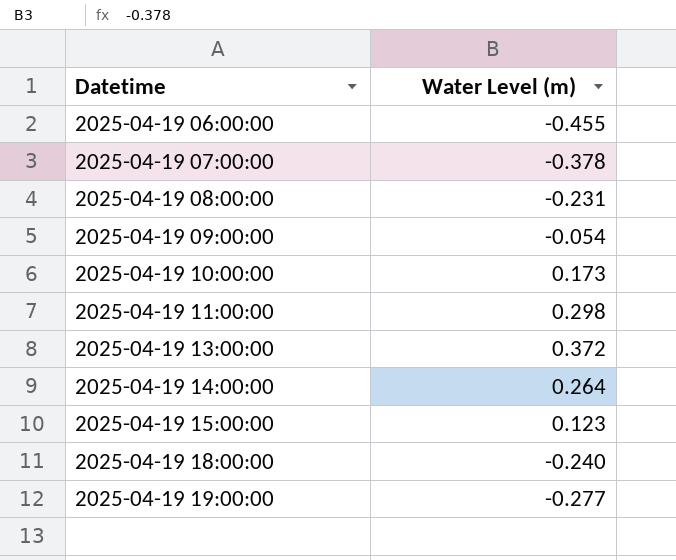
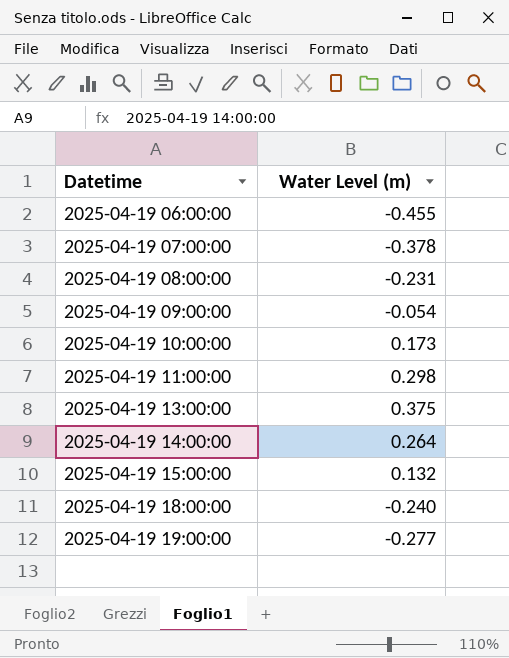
2025-04-19 13:00:00 | Water Level (m): 0.372 -> 0.375
2025-04-19 15:00:00 | Water Level (m): 0.123 -> 0.132

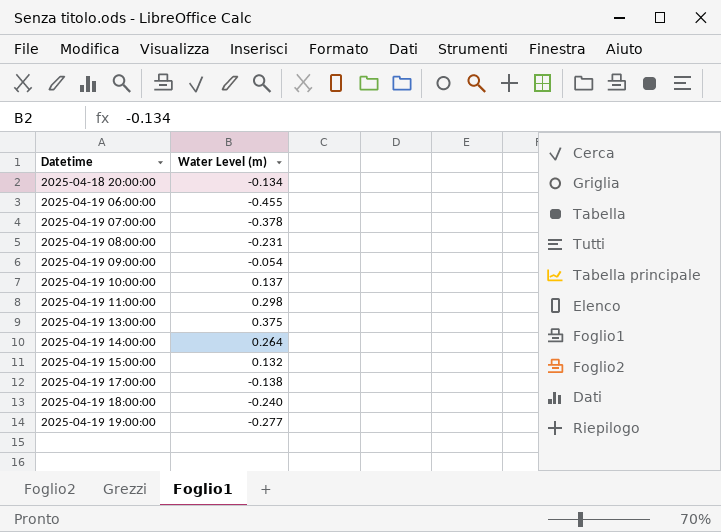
row 2025-04-18 20:00:00: none -> -0.134
2025-04-19 10:00:00 | Water Level (m): 0.173 -> 0.137
row 2025-04-19 17:00:00: none -> -0.138

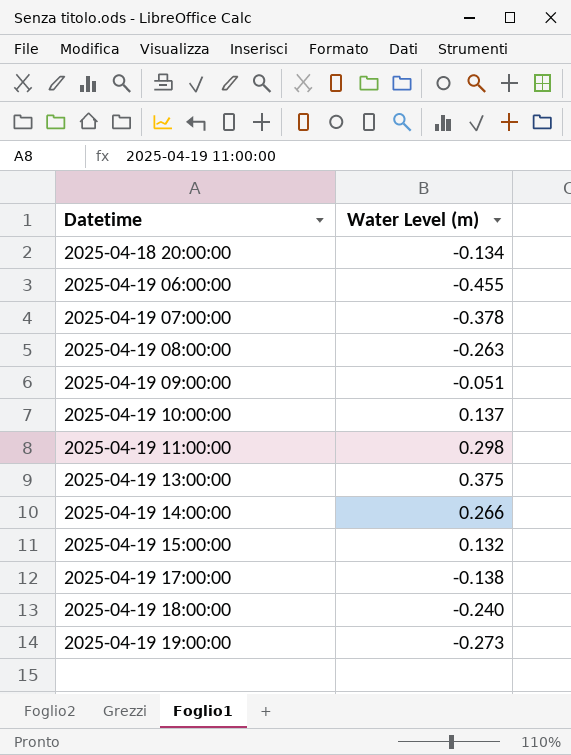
2025-04-19 08:00:00 | Water Level (m): -0.231 -> -0.263
2025-04-19 09:00:00 | Water Level (m): -0.054 -> -0.051
2025-04-19 14:00:00 | Water Level (m): 0.264 -> 0.266
2025-04-19 19:00:00 | Water Level (m): -0.277 -> -0.273

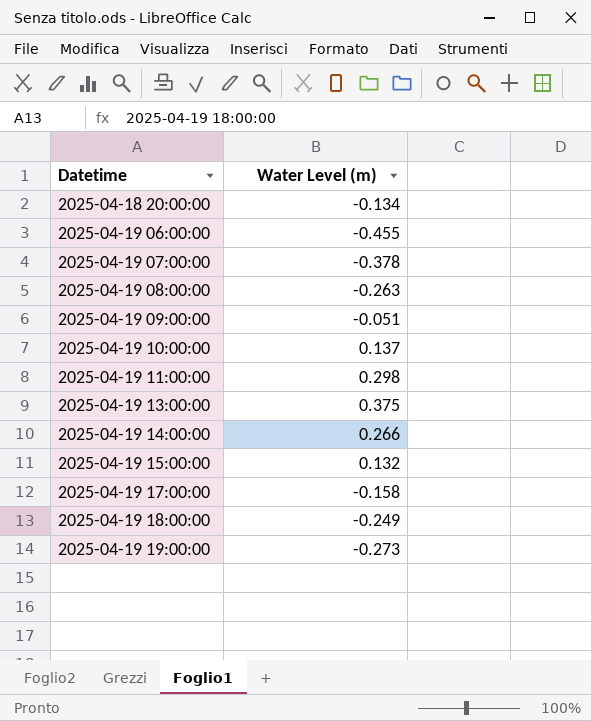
2025-04-19 17:00:00 | Water Level (m): -0.138 -> -0.158
2025-04-19 18:00:00 | Water Level (m): -0.240 -> -0.249

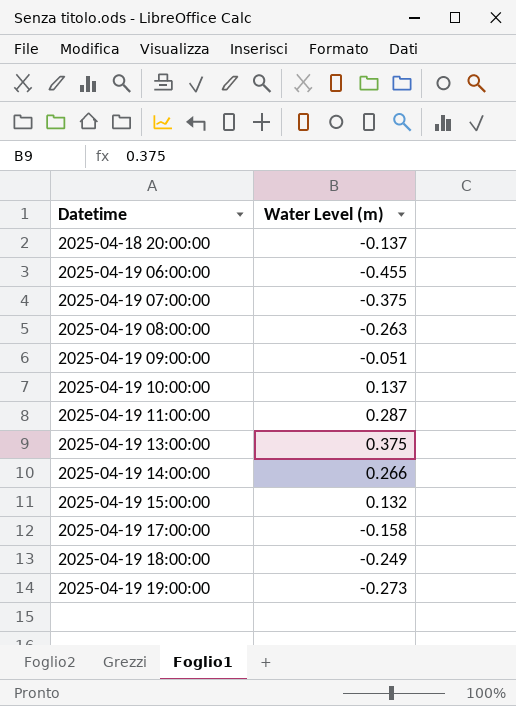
2025-04-18 20:00:00 | Water Level (m): -0.134 -> -0.137
2025-04-19 07:00:00 | Water Level (m): -0.378 -> -0.375
2025-04-19 11:00:00 | Water Level (m): 0.298 -> 0.287

